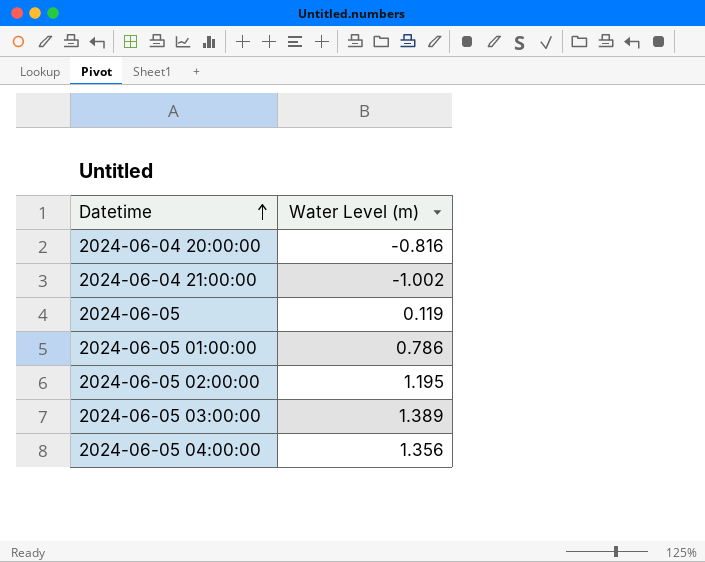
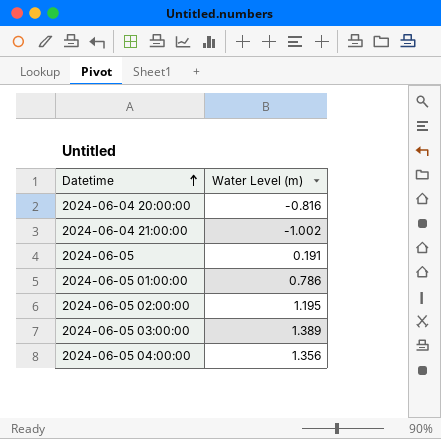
2024-06-05 | Water Level (m): 0.119 -> 0.191

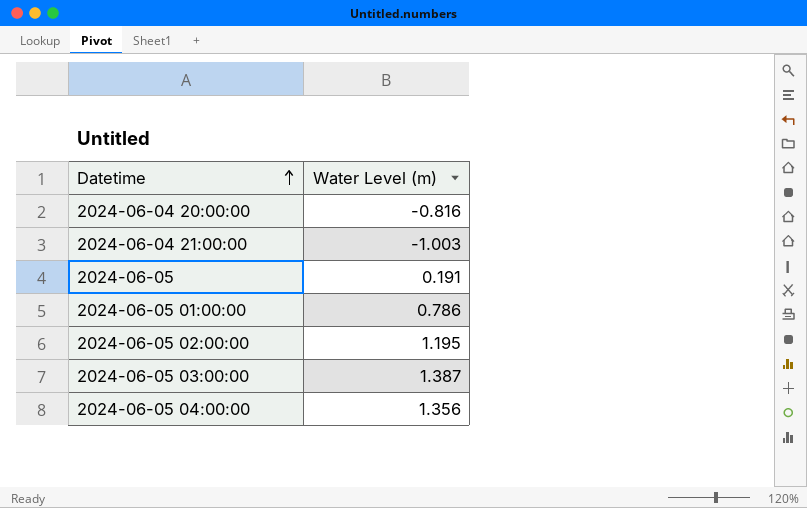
2024-06-04 21:00:00 | Water Level (m): -1.002 -> -1.003
2024-06-05 03:00:00 | Water Level (m): 1.389 -> 1.387

